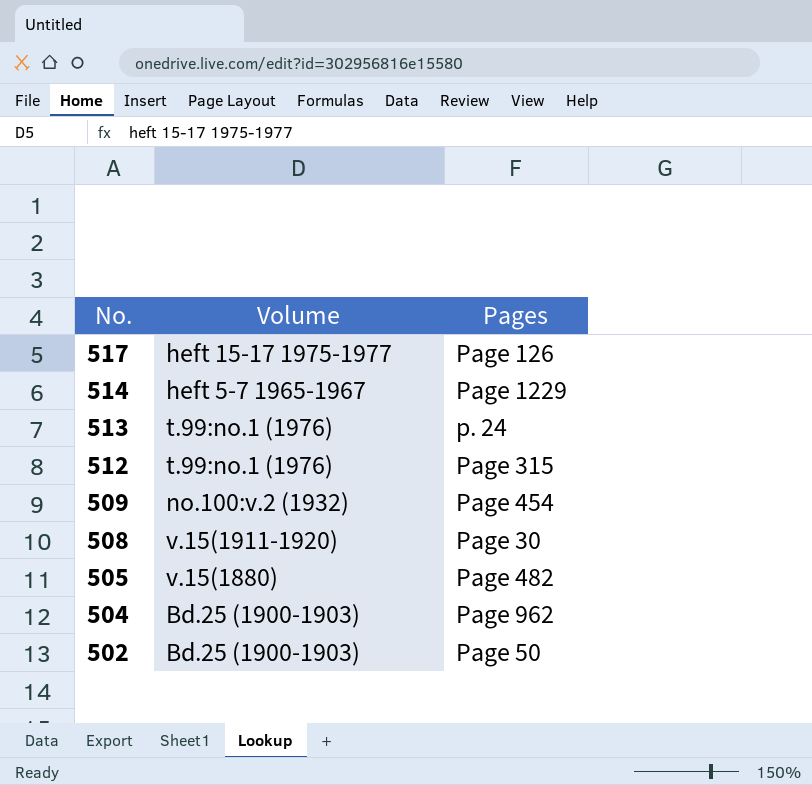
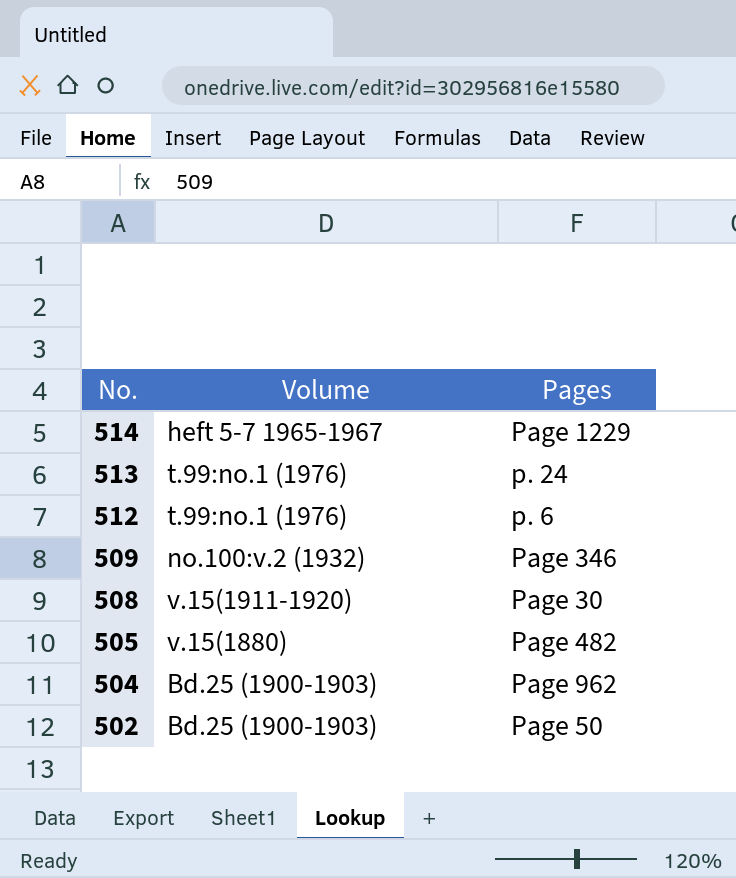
row 517: heft 15-17 1975-1977 | Page 126 -> none
512 | Pages: Page 315 -> p. 6
509 | Pages: Page 454 -> Page 346

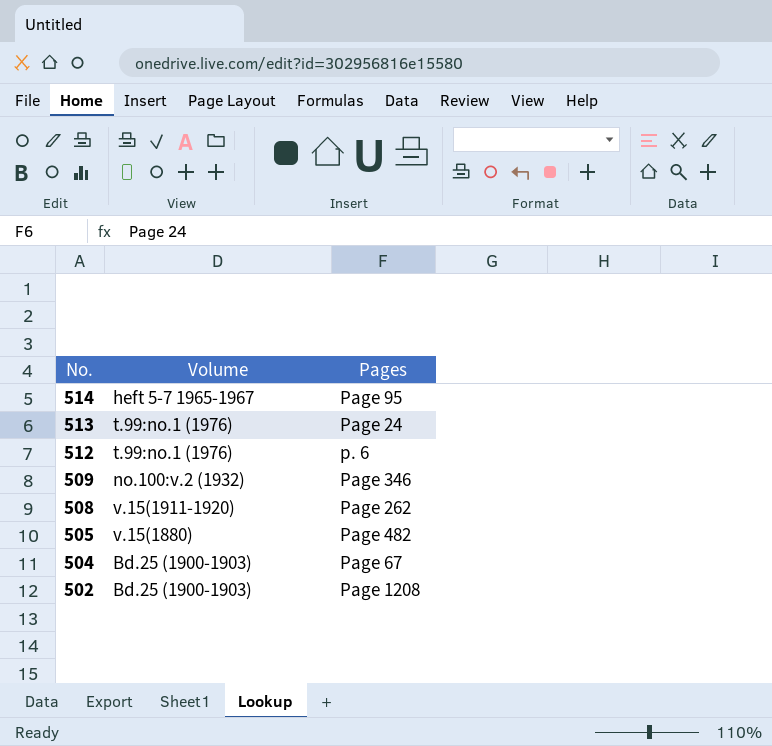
514 | Pages: Page 1229 -> Page 95
513 | Pages: p. 24 -> Page 24
508 | Pages: Page 30 -> Page 262
504 | Pages: Page 962 -> Page 67
502 | Pages: Page 50 -> Page 1208

